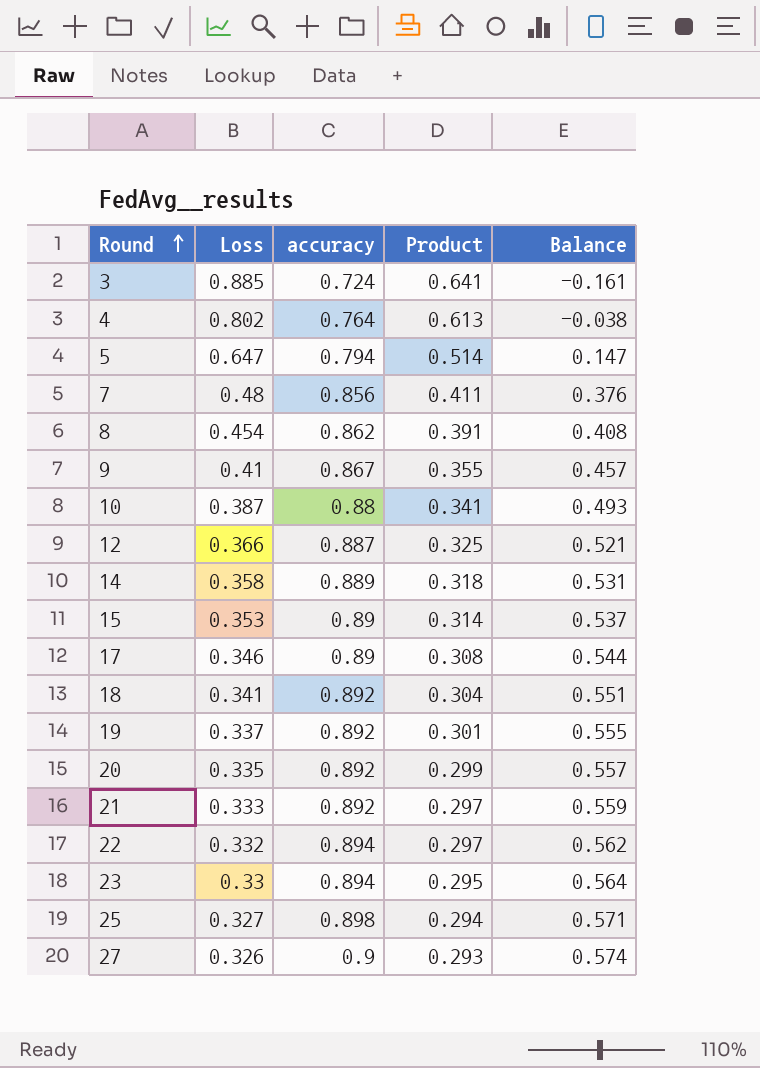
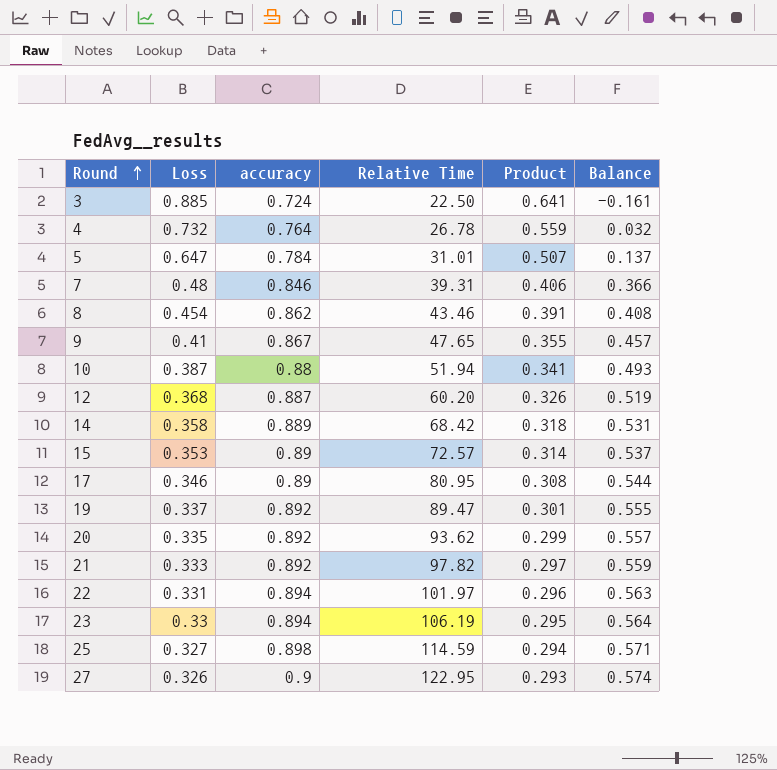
column Relative Time | position: none -> 4
row 18: 0.341 | 0.892 | 0.304 | 0.551 -> none
4 | Loss: 0.802 -> 0.732
4 | Product: 0.613 -> 0.559
4 | Balance: -0.038 -> 0.032
5 | accuracy: 0.794 -> 0.784
5 | Product: 0.514 -> 0.507
5 | Balance: 0.147 -> 0.137
7 | accuracy: 0.856 -> 0.846
7 | Product: 0.411 -> 0.406
7 | Balance: 0.376 -> 0.366
12 | Loss: 0.366 -> 0.368
12 | Product: 0.325 -> 0.326
12 | Balance: 0.521 -> 0.519
22 | Loss: 0.332 -> 0.331
22 | Product: 0.297 -> 0.296
22 | Balance: 0.562 -> 0.563

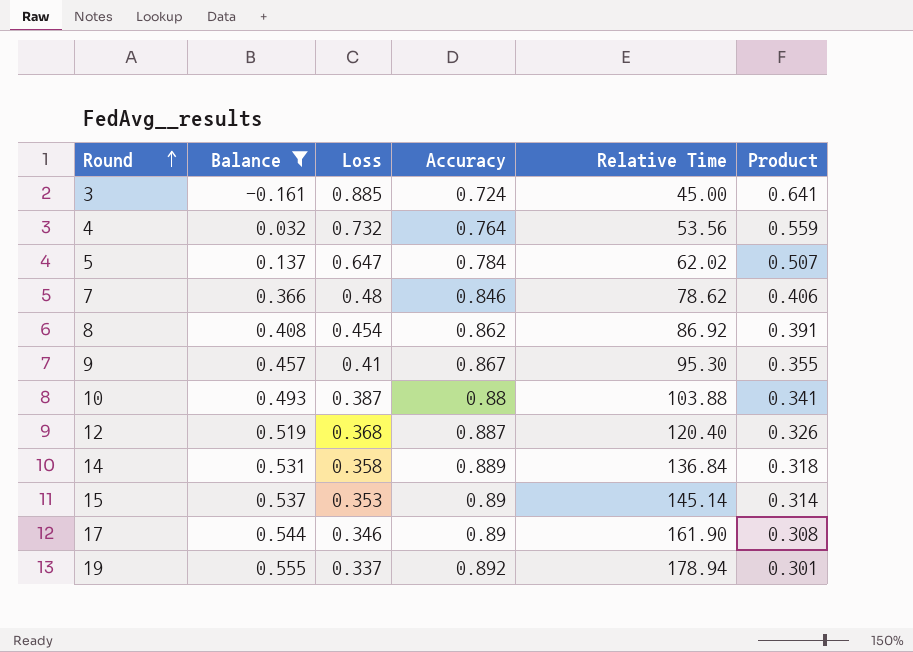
filter: none -> Balance <= 0.555
column Balance | position: 6 -> 2
column name: accuracy -> Accuracy
3 | Relative Time: 22.50 -> 45.00
4 | Relative Time: 26.78 -> 53.56
5 | Relative Time: 31.01 -> 62.02
7 | Relative Time: 39.31 -> 78.62
8 | Relative Time: 43.46 -> 86.92
9 | Relative Time: 47.65 -> 95.30
10 | Relative Time: 51.94 -> 103.88
12 | Relative Time: 60.20 -> 120.40
14 | Relative Time: 68.42 -> 136.84
15 | Relative Time: 72.57 -> 145.14
17 | Relative Time: 80.95 -> 161.90
19 | Relative Time: 89.47 -> 178.94

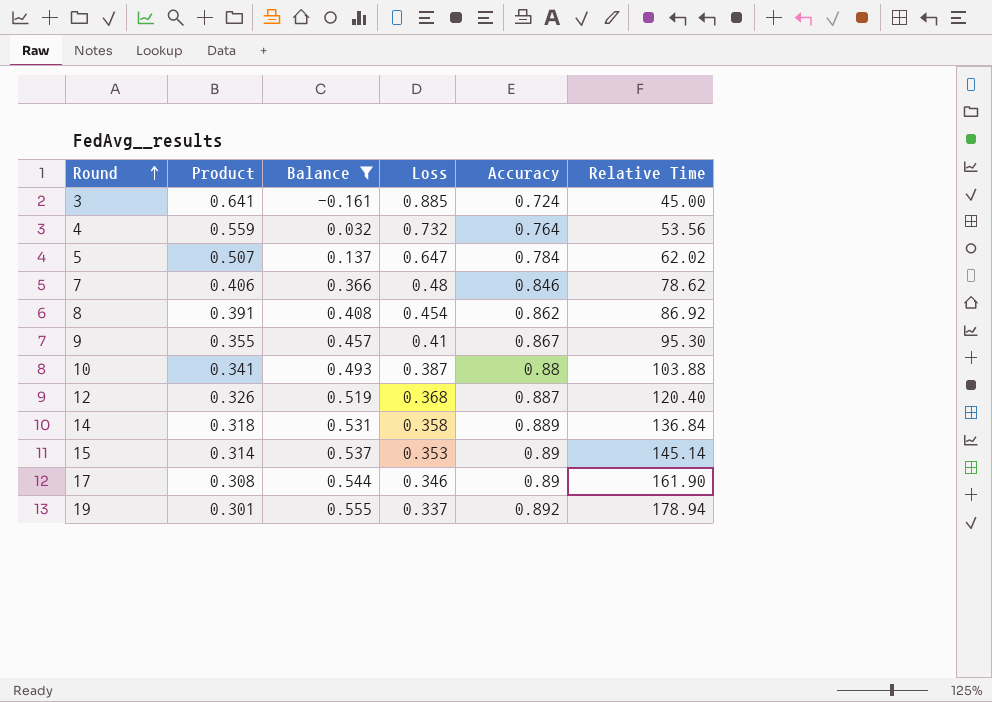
column Product | position: 6 -> 2

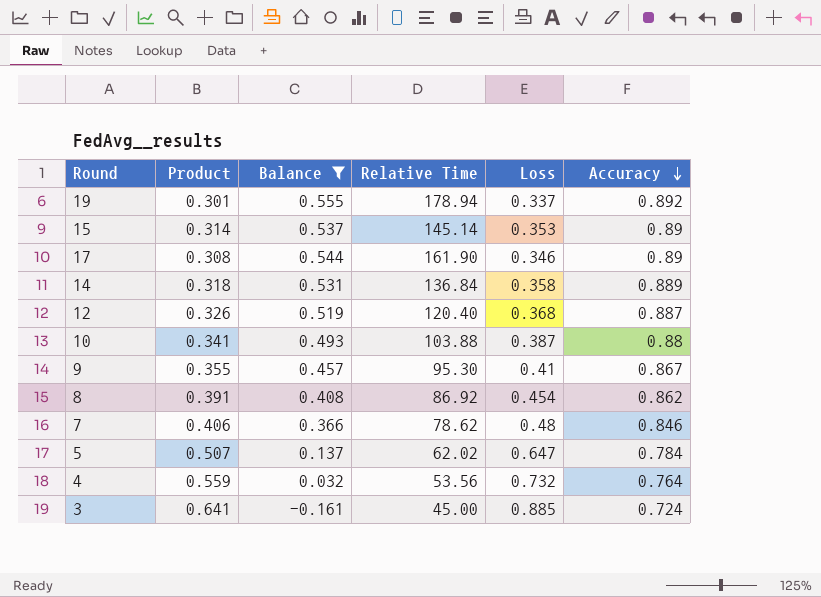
row order: Round ascending -> Accuracy descending
column Relative Time | position: 6 -> 4

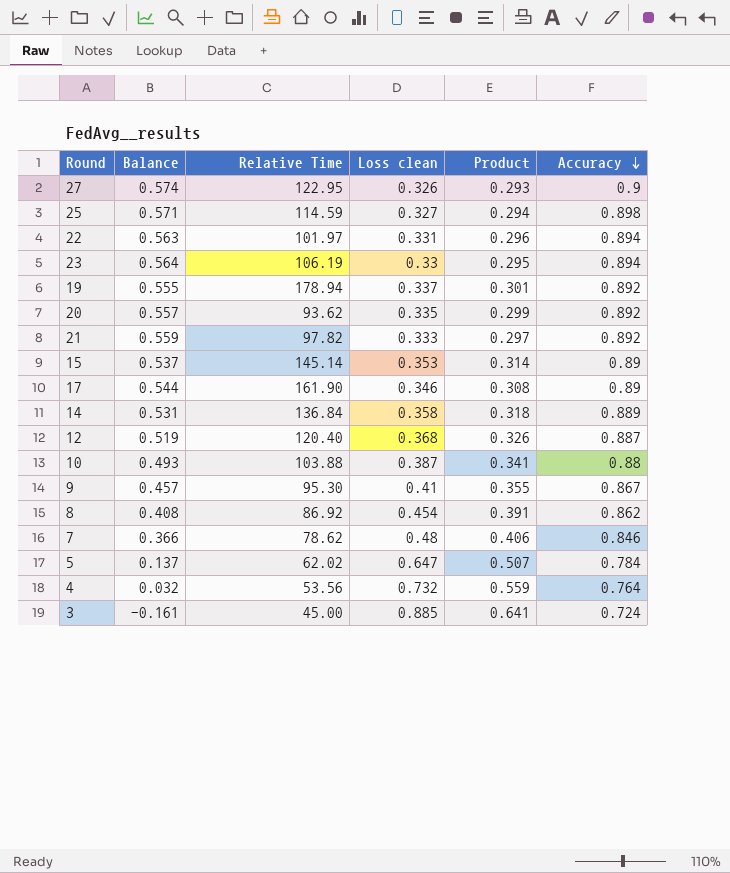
filter: Balance <= 0.555 -> none
column name: Loss -> Loss clean
column Product | position: 2 -> 5

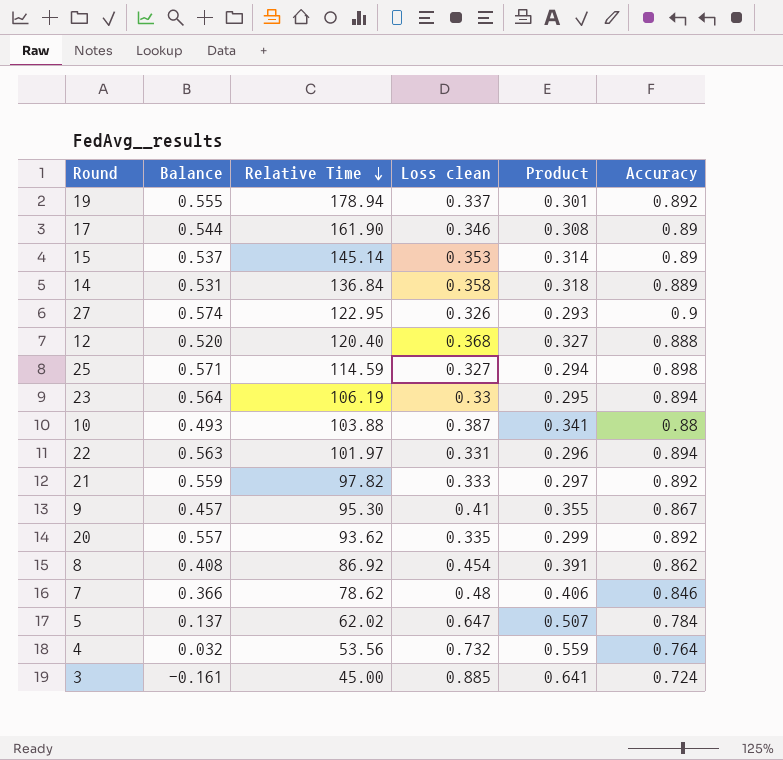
row order: Accuracy descending -> Relative Time descending
12 | Balance: 0.519 -> 0.520
12 | Product: 0.326 -> 0.327
12 | Accuracy: 0.887 -> 0.888

